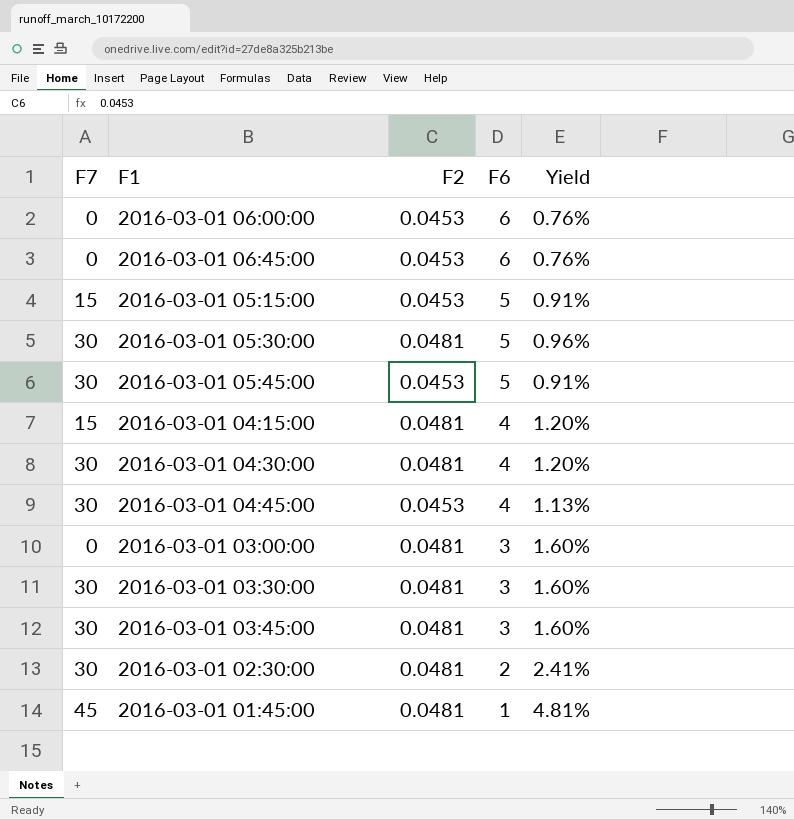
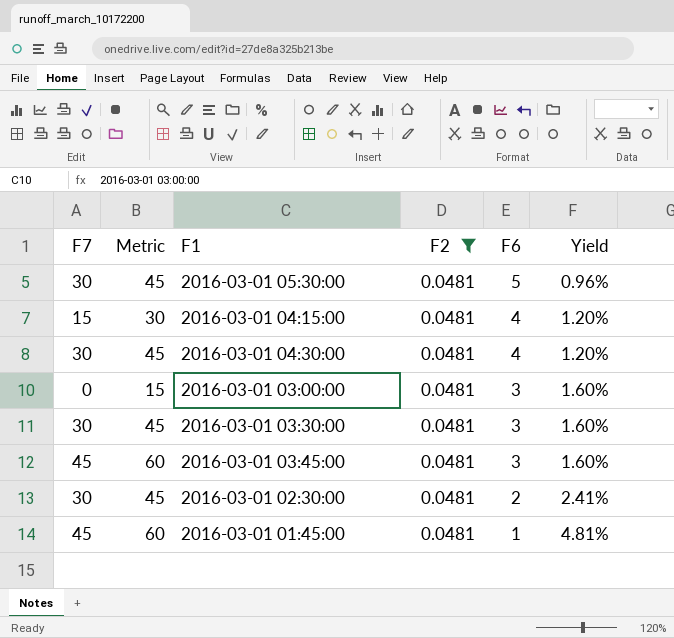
filter: none -> F2 = 0.0481
column Metric | formula: none -> [F7] + 15
2016-03-01 03:45:00 | F7: 30 -> 45

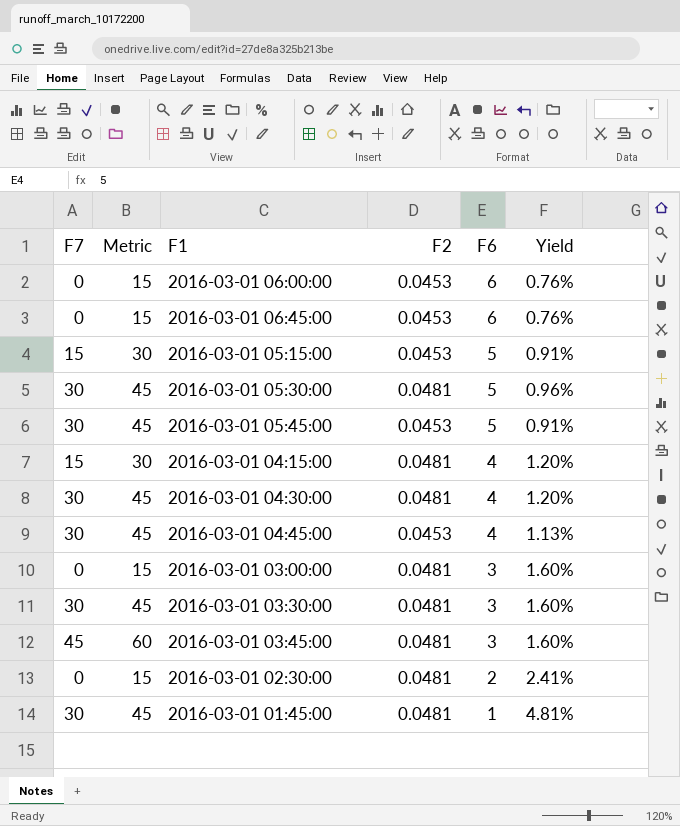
filter: F2 = 0.0481 -> none
2016-03-01 02:30:00 | F7: 30 -> 0
2016-03-01 02:30:00 | Metric: 45 -> 15
2016-03-01 01:45:00 | F7: 45 -> 30
2016-03-01 01:45:00 | Metric: 60 -> 45

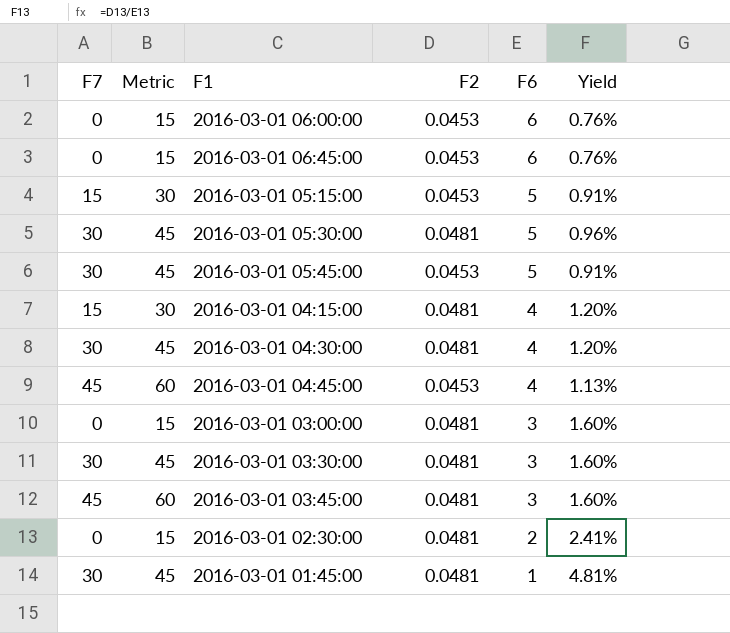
2016-03-01 04:45:00 | F7: 30 -> 45
2016-03-01 04:45:00 | Metric: 45 -> 60

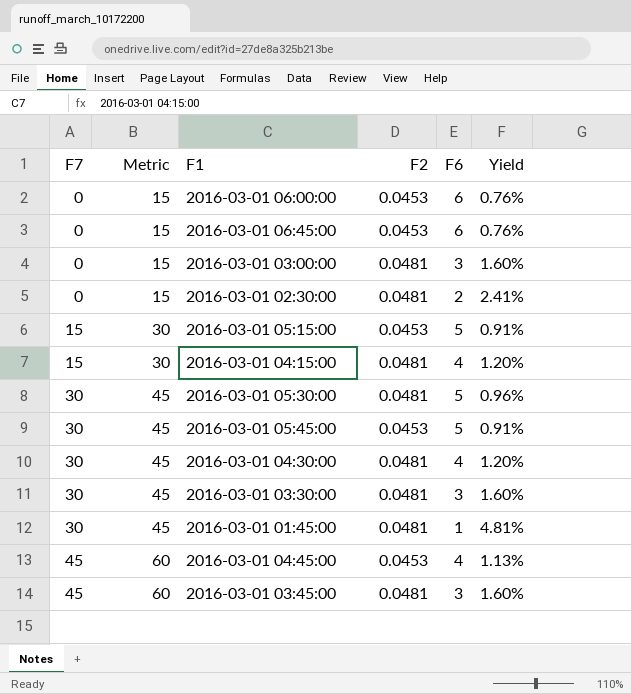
row order: F6 descending -> F7 ascending

